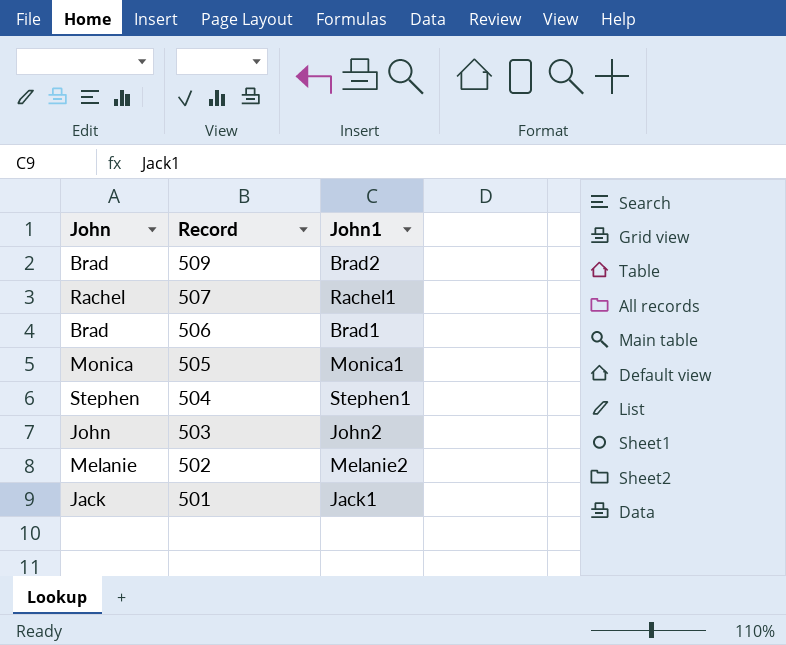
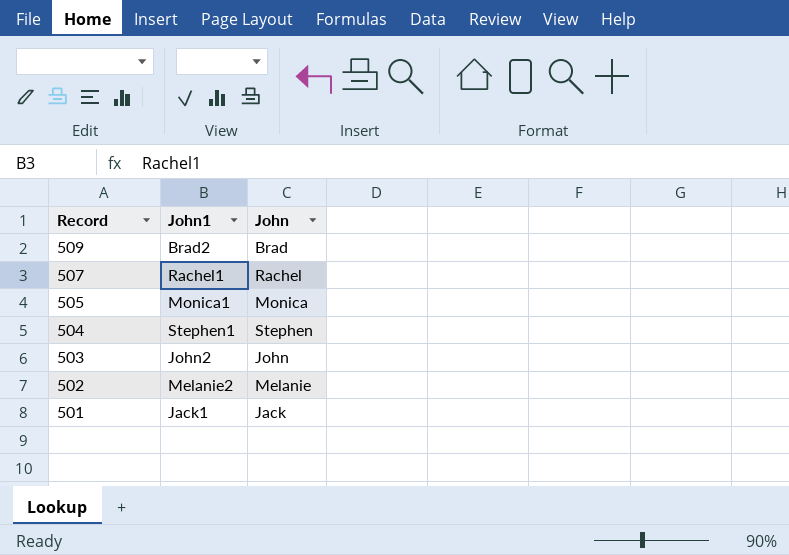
column John | position: 1 -> 3
row 506: Brad | Brad1 -> none

